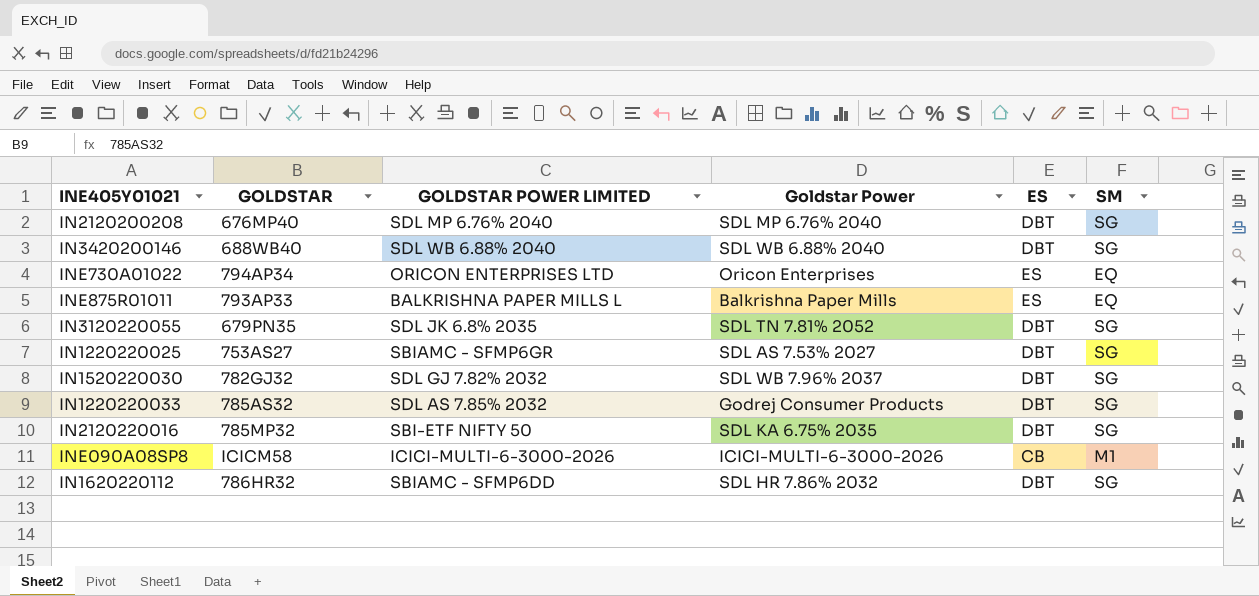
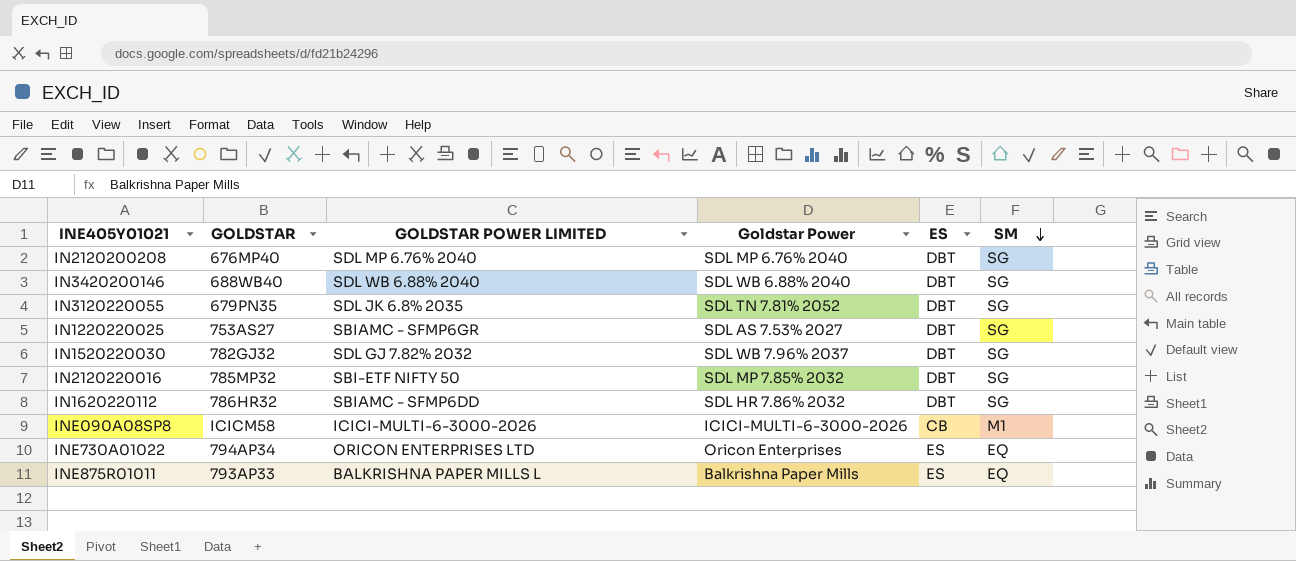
row order: none -> SM descending
row IN1220220033: 785AS32 | SDL AS 7.85% 2032 | Godrej Consumer Products | DBT | SG -> none
IN2120220016 | Goldstar Power: SDL KA 6.75% 2035 -> SDL MP 7.85% 2032

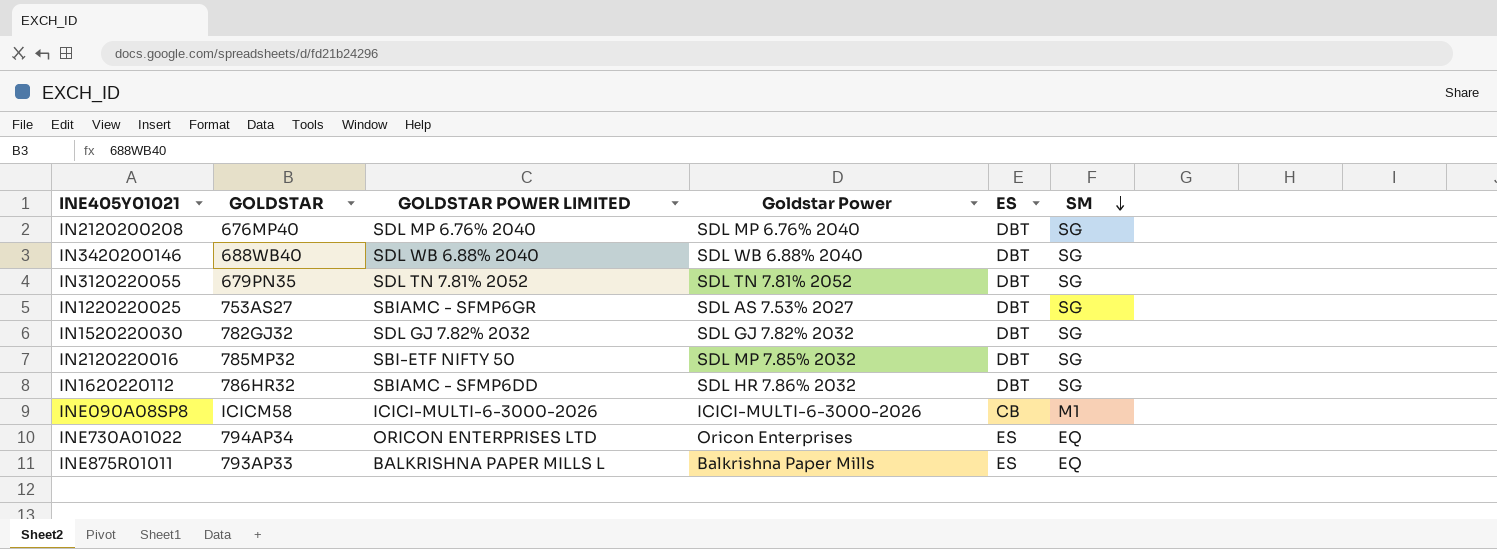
IN3120220055 | GOLDSTAR POWER LIMITED: SDL JK 6.8% 2035 -> SDL TN 7.81% 2052
IN1520220030 | Goldstar Power: SDL WB 7.96% 2037 -> SDL GJ 7.82% 2032

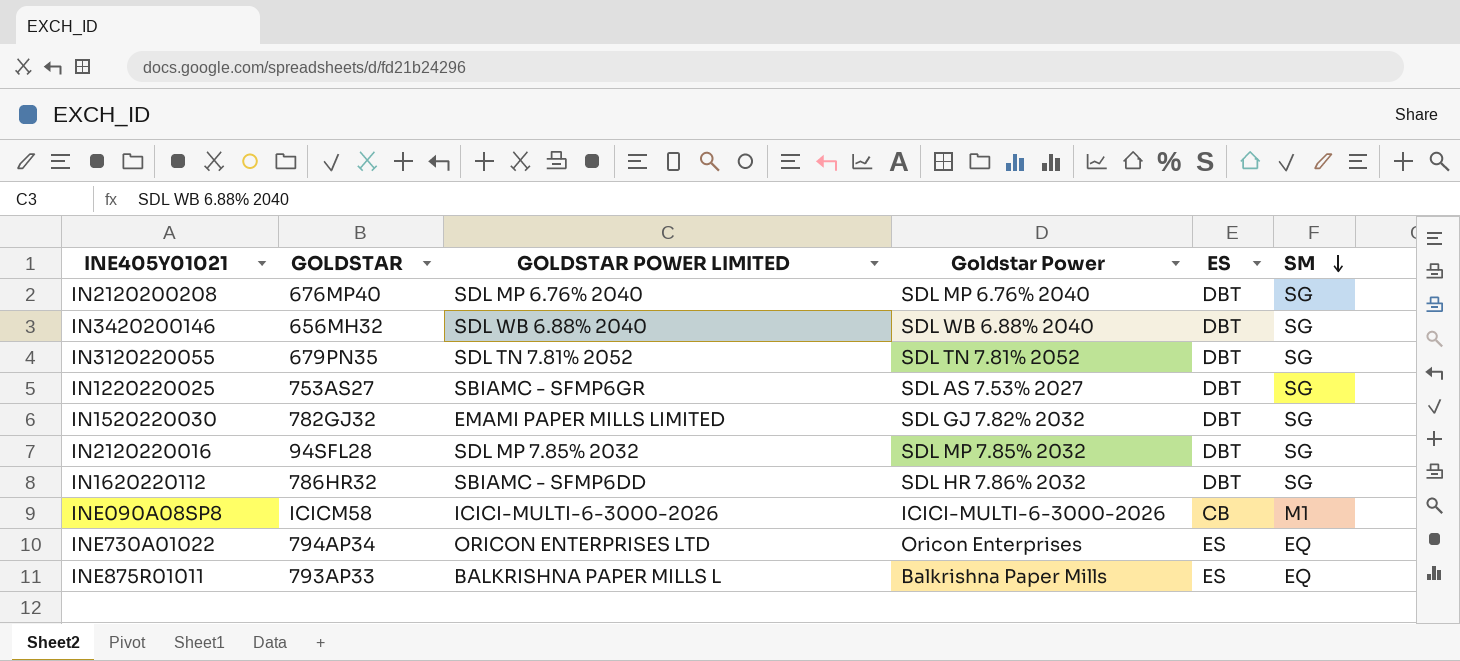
IN3420200146 | GOLDSTAR: 688WB40 -> 656MH32
IN1520220030 | GOLDSTAR POWER LIMITED: SDL GJ 7.82% 2032 -> EMAMI PAPER MILLS LIMITED
IN2120220016 | GOLDSTAR: 785MP32 -> 94SFL28
IN2120220016 | GOLDSTAR POWER LIMITED: SBI-ETF NIFTY 50 -> SDL MP 7.85% 2032

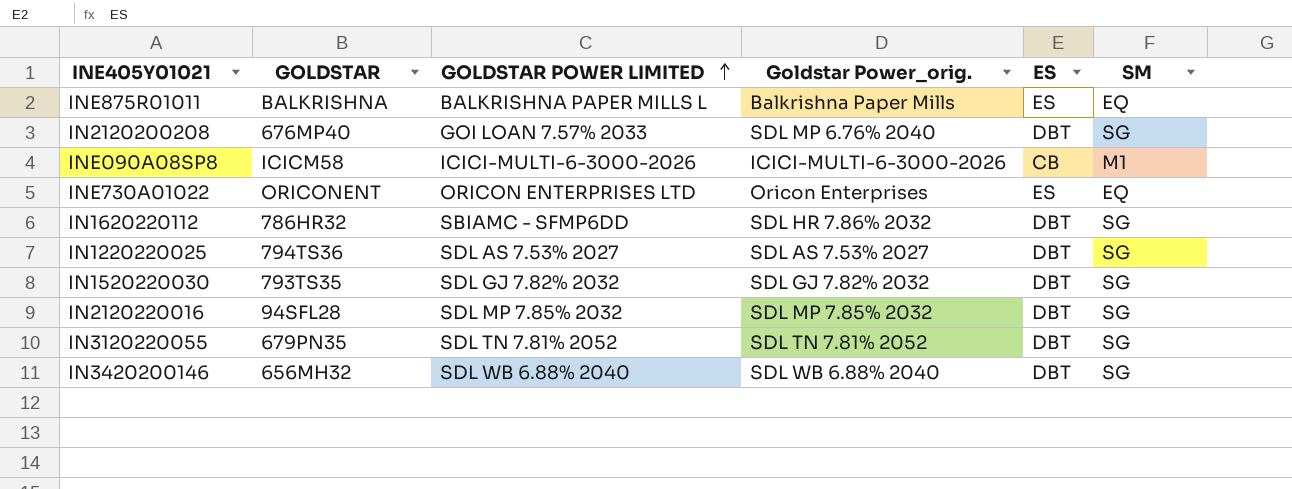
row order: SM descending -> GOLDSTAR POWER LIMITED ascending
column name: Goldstar Power -> Goldstar Power_orig.
INE875R01011 | GOLDSTAR: 793AP33 -> BALKRISHNA
IN2120200208 | GOLDSTAR POWER LIMITED: SDL MP 6.76% 2040 -> GOI LOAN 7.57% 2033
INE730A01022 | GOLDSTAR: 794AP34 -> ORICONENT
IN1220220025 | GOLDSTAR: 753AS27 -> 794TS36
IN1220220025 | GOLDSTAR POWER LIMITED: SBIAMC - SFMP6GR -> SDL AS 7.53% 2027
IN1520220030 | GOLDSTAR: 782GJ32 -> 793TS35
IN1520220030 | GOLDSTAR POWER LIMITED: EMAMI PAPER MILLS LIMITED -> SDL GJ 7.82% 2032

